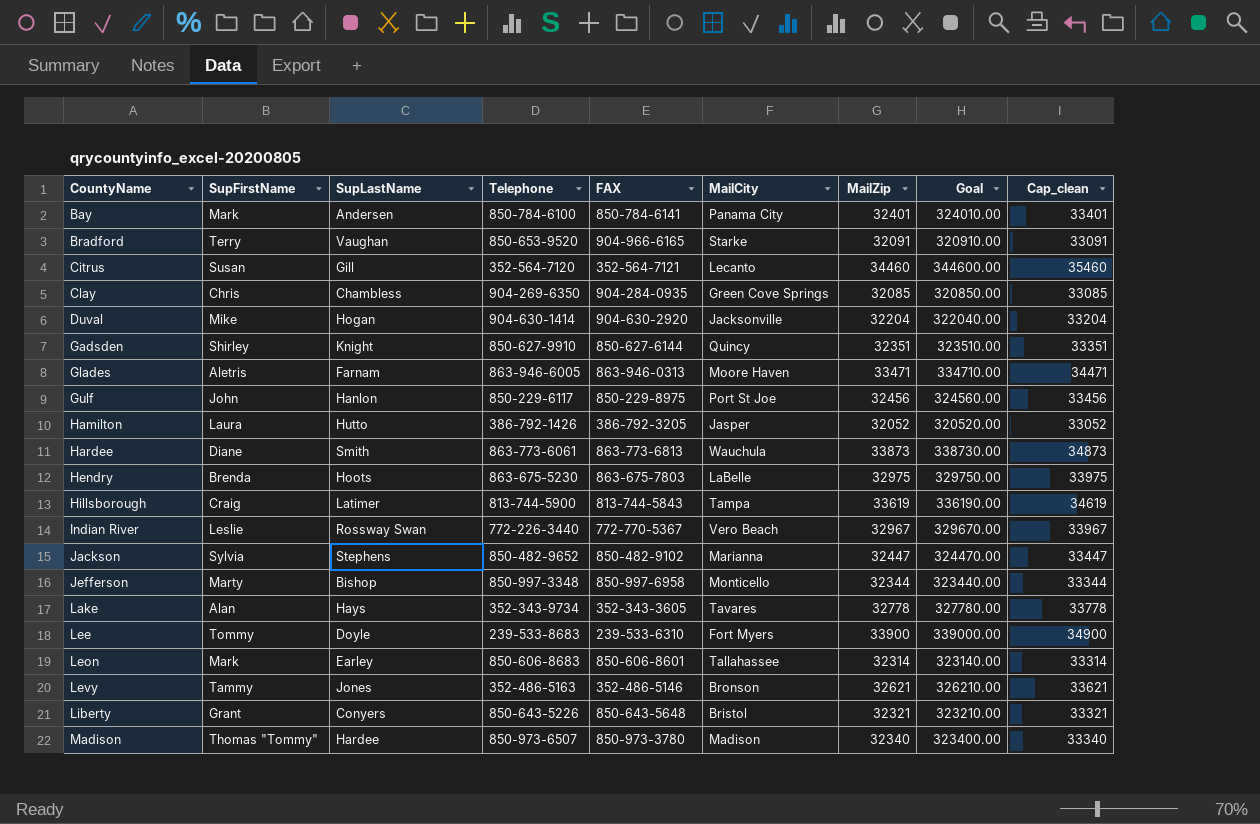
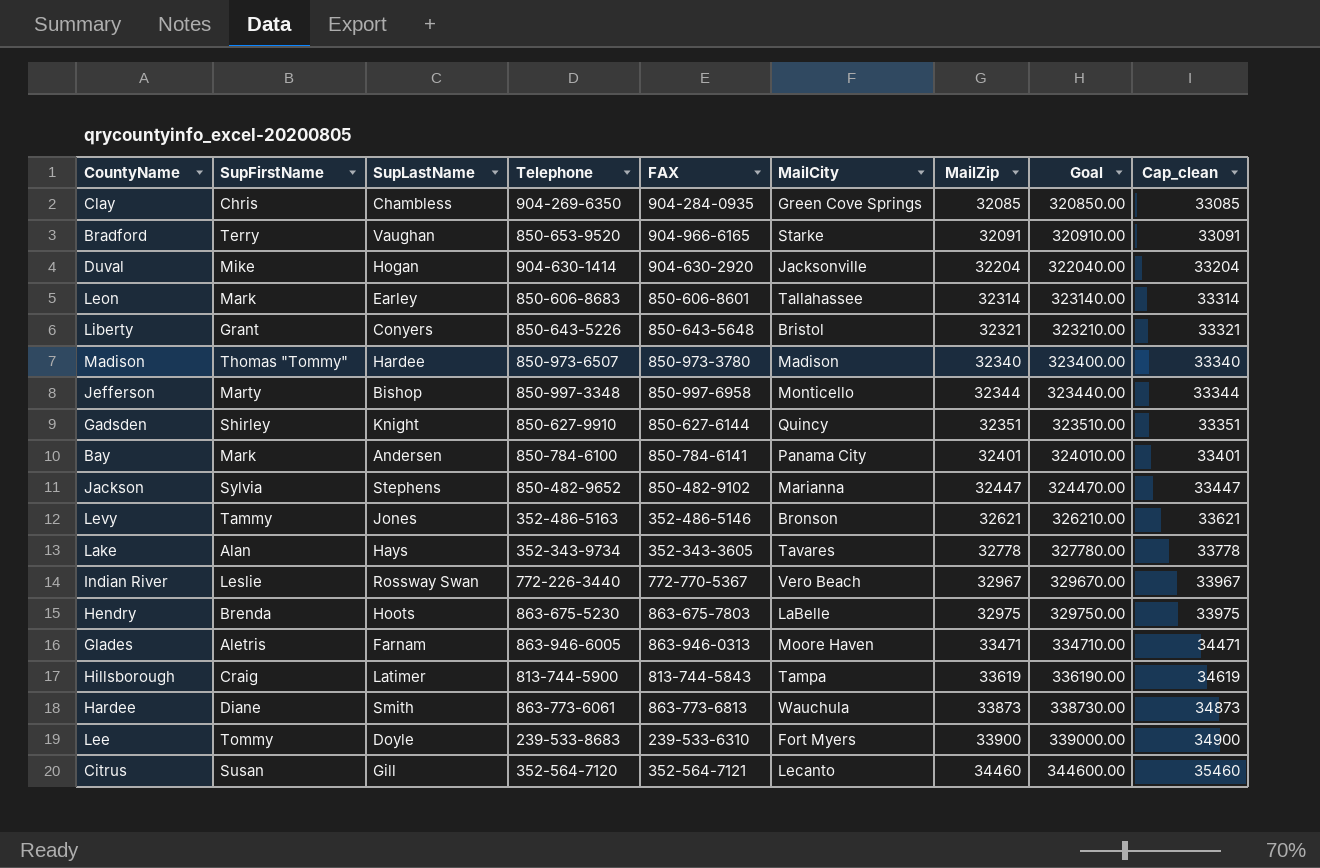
row order: CountyName ascending -> MailZip ascending
row Gulf: John | Hanlon | 850-229-6117 | 850-229-8975 | Port St Joe | 32456 | 324560.00 | 33456 -> none
row Hamilton: Laura | Hutto | 386-792-1426 | 386-792-3205 | Jasper | 32052 | 320520.00 | 33052 -> none

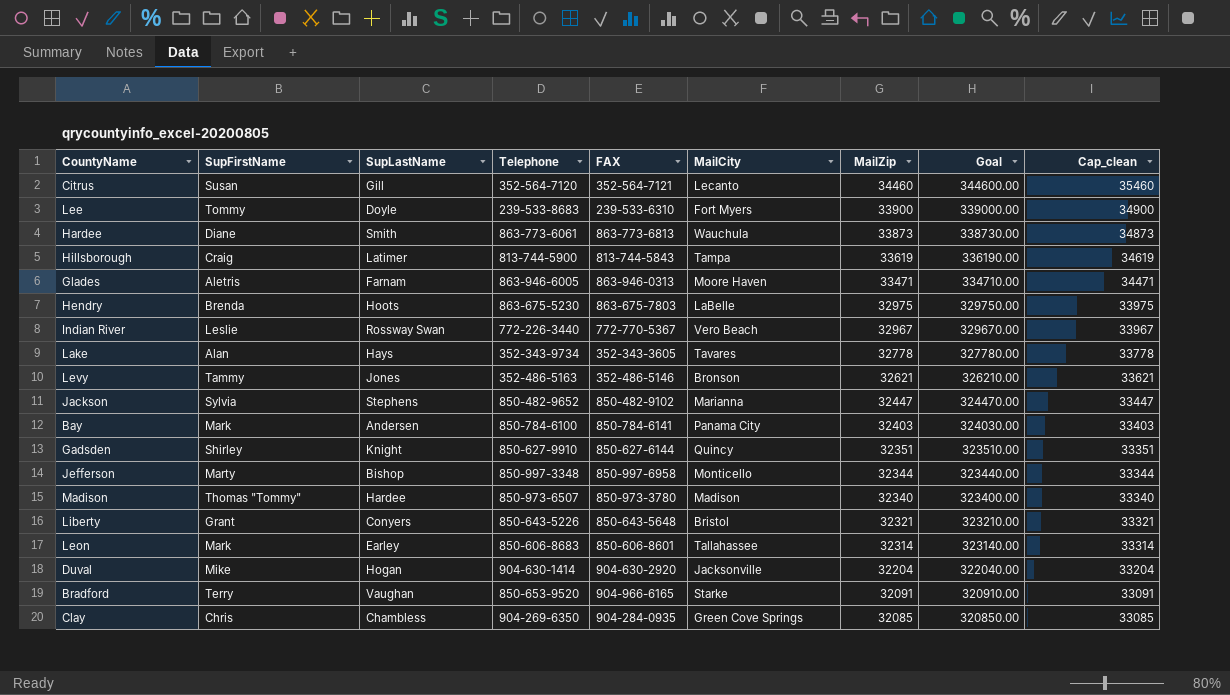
row order: MailZip ascending -> MailZip descending
Bay | MailZip: 32401 -> 32403
Bay | Goal: 324010.00 -> 324030.00
Bay | Cap_clean: 33401 -> 33403

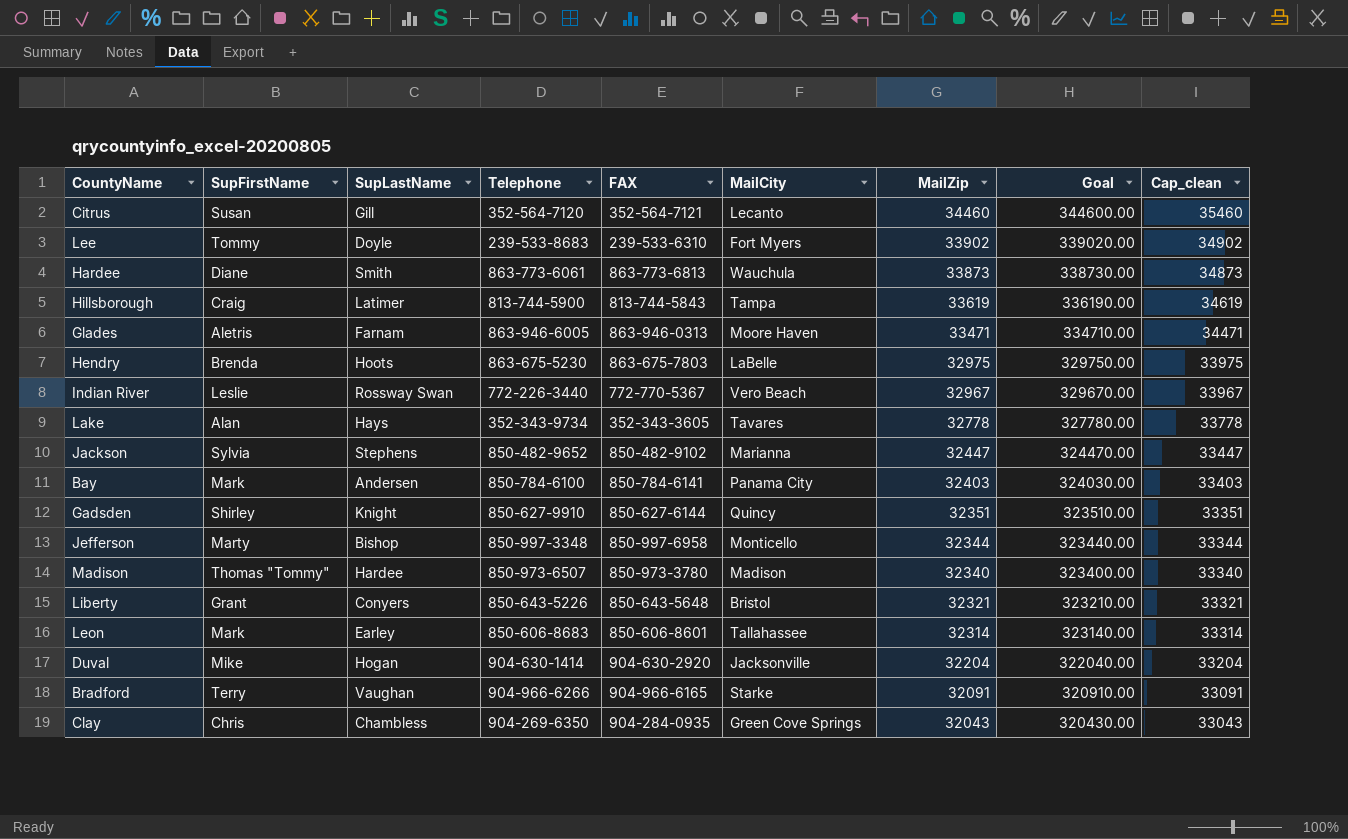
row Levy: Tammy | Jones | 352-486-5163 | 352-486-5146 | Bronson | 32621 | 326210.00 | 33621 -> none
Lee | MailZip: 33900 -> 33902
Lee | Goal: 339000.00 -> 339020.00
Lee | Cap_clean: 34900 -> 34902
Bradford | Telephone: 850-653-9520 -> 904-966-6266
Clay | MailZip: 32085 -> 32043
Clay | Goal: 320850.00 -> 320430.00
Clay | Cap_clean: 33085 -> 33043

